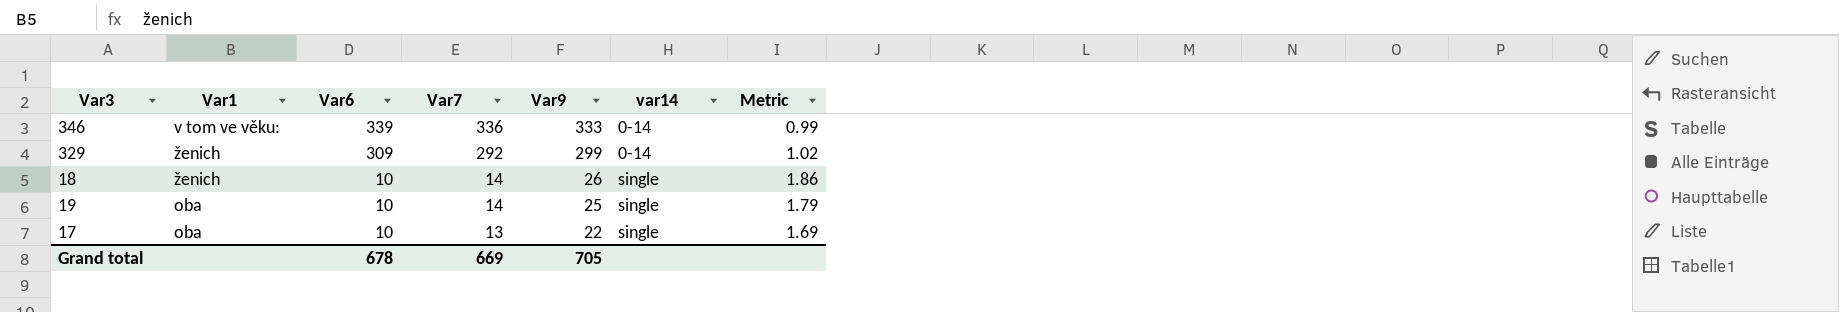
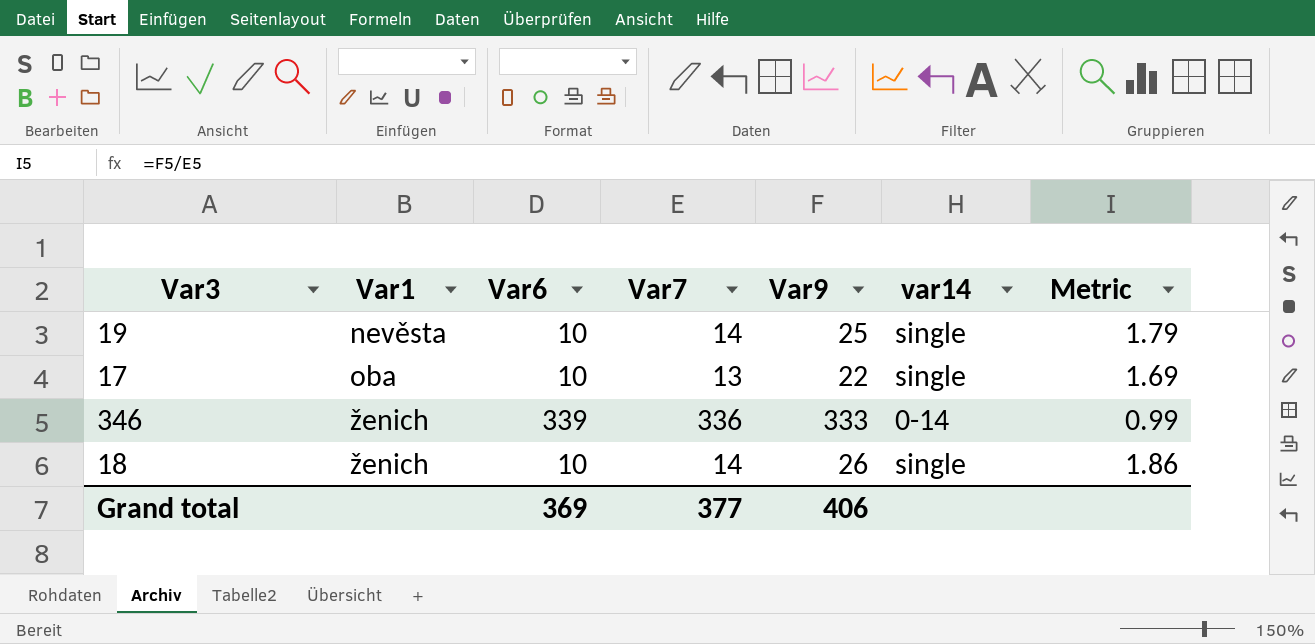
row order: Var6 descending -> Var1 ascending
row 329: ženich | 309 | 292 | 299 | 0-14 | 1.02 -> none
19 | Var1: oba -> nevěsta
346 | Var1: v tom ve věku: -> ženich
Grand total | Var6: 678 -> 369
Grand total | Var7: 669 -> 377
Grand total | Var9: 705 -> 406

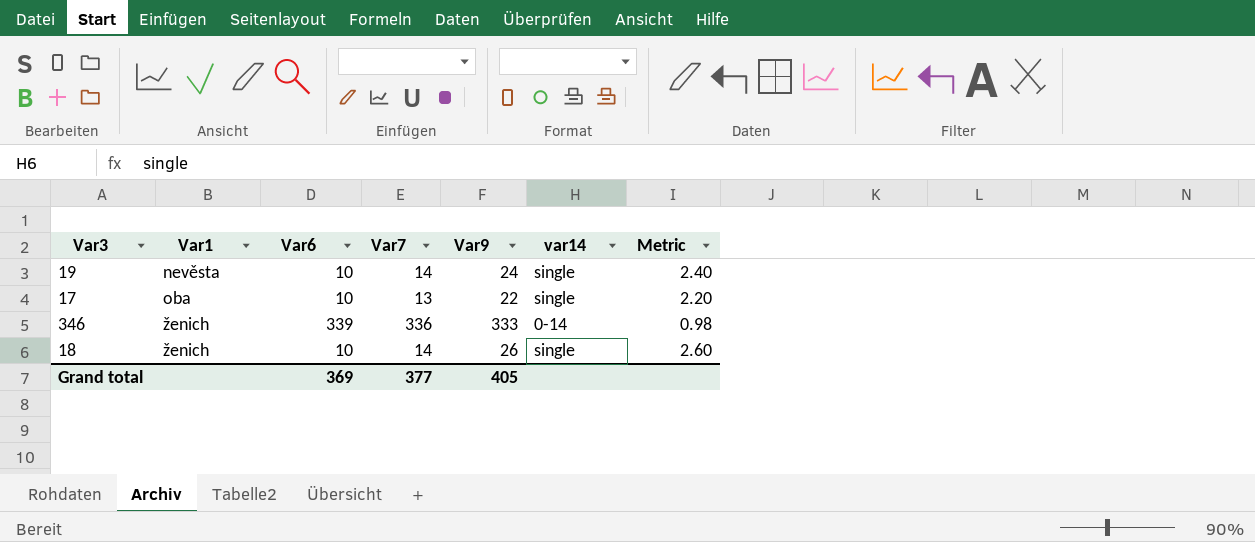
column Metric | formula: [Var9] / [Var7] -> [Var9] / [Var6]
19 | Var9: 25 -> 24
Grand total | Var9: 406 -> 405

